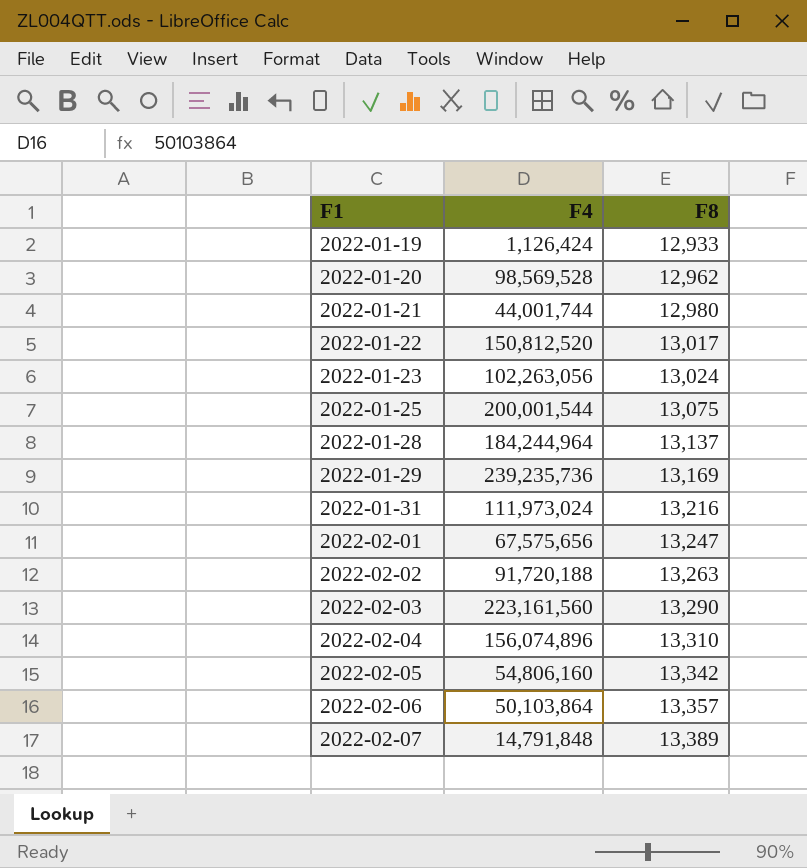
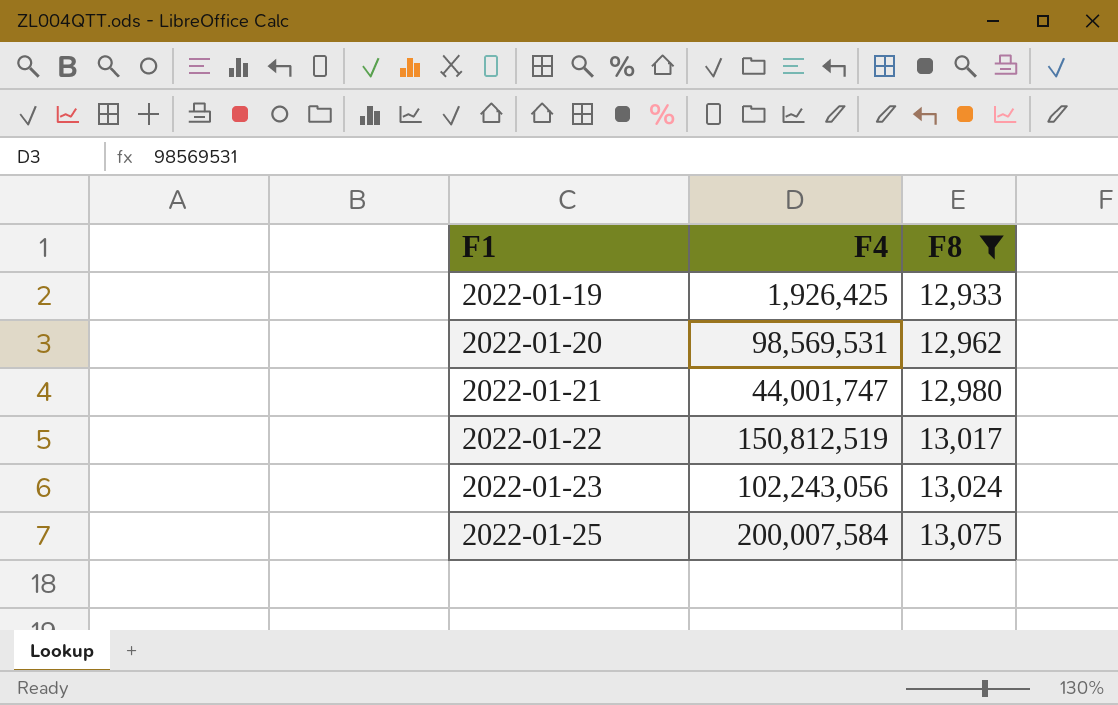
filter: none -> F8 <= 13,075
2022-01-19 | F4: 1,126,424 -> 1,926,425
2022-01-20 | F4: 98,569,528 -> 98,569,531
2022-01-21 | F4: 44,001,744 -> 44,001,747
2022-01-22 | F4: 150,812,520 -> 150,812,519
2022-01-23 | F4: 102,263,056 -> 102,243,056
2022-01-25 | F4: 200,001,544 -> 200,007,584

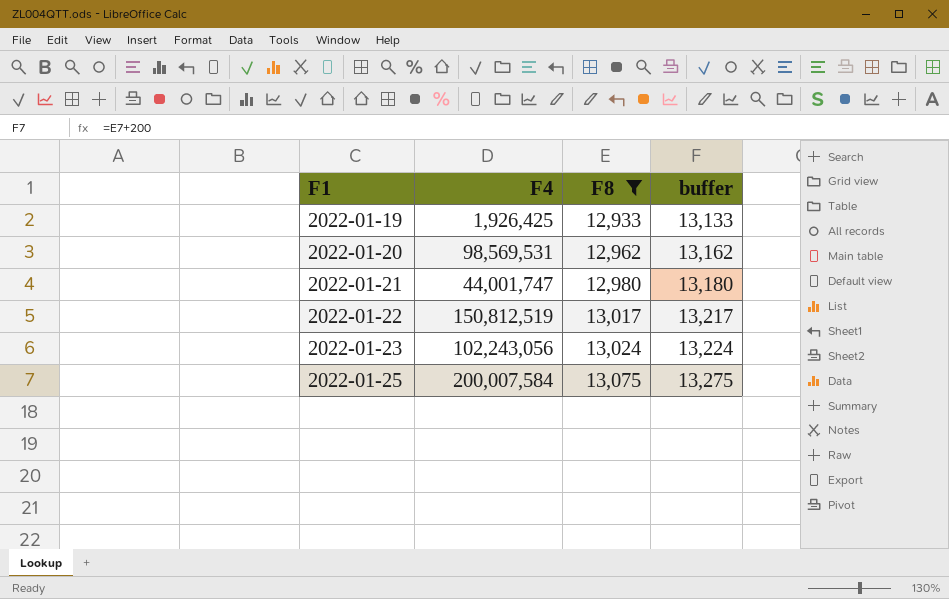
column buffer | formula: none -> [F8] + 200

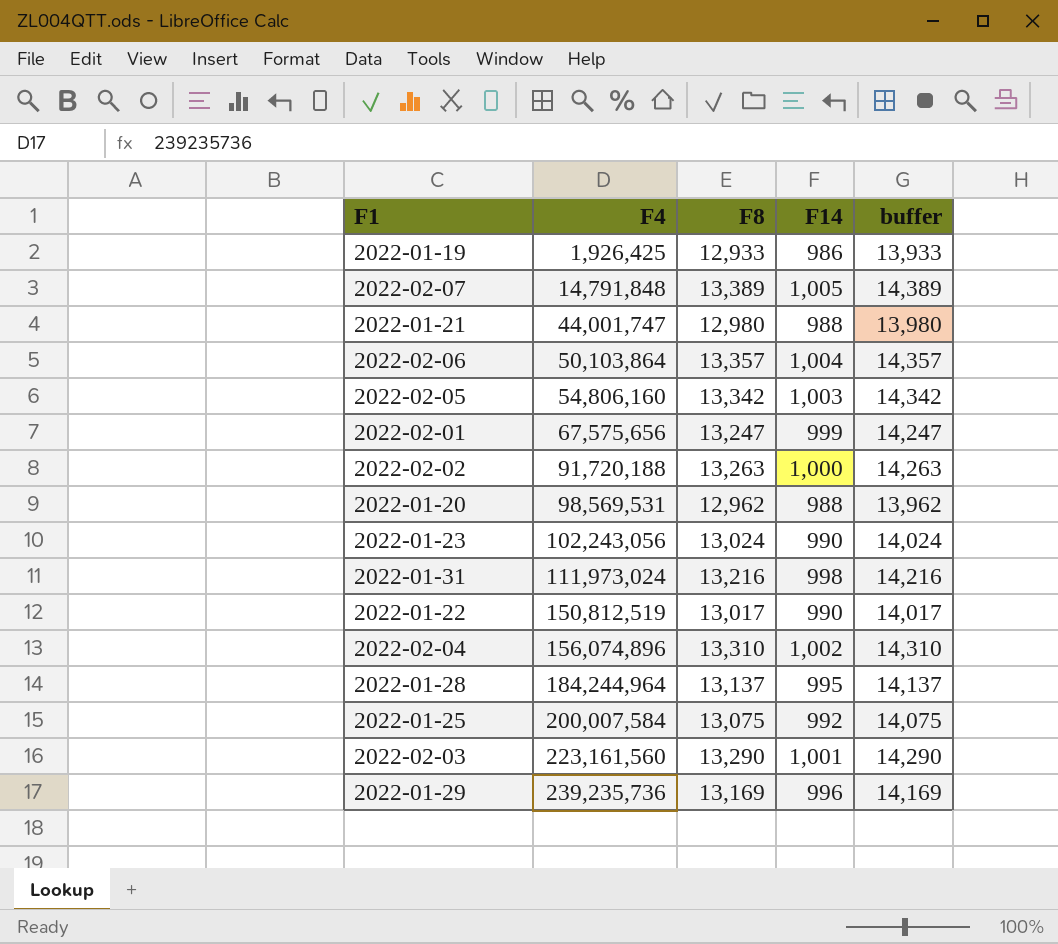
filter: F8 <= 13,075 -> none
row order: F1 ascending -> F4 ascending
column F14 | position: none -> 4
column buffer | formula: [F8] + 200 -> [F8] + 1000

